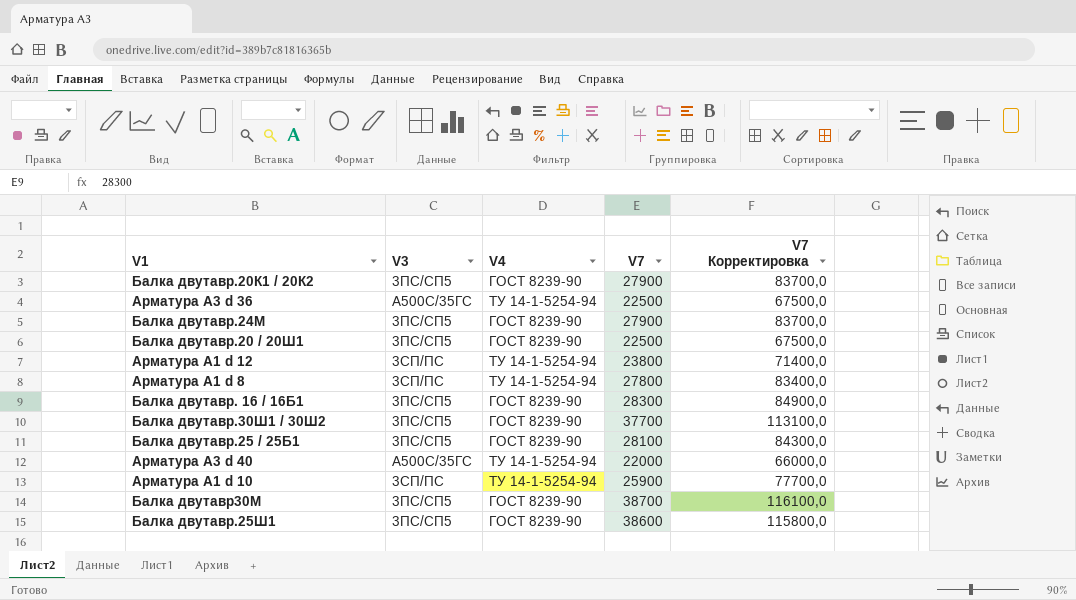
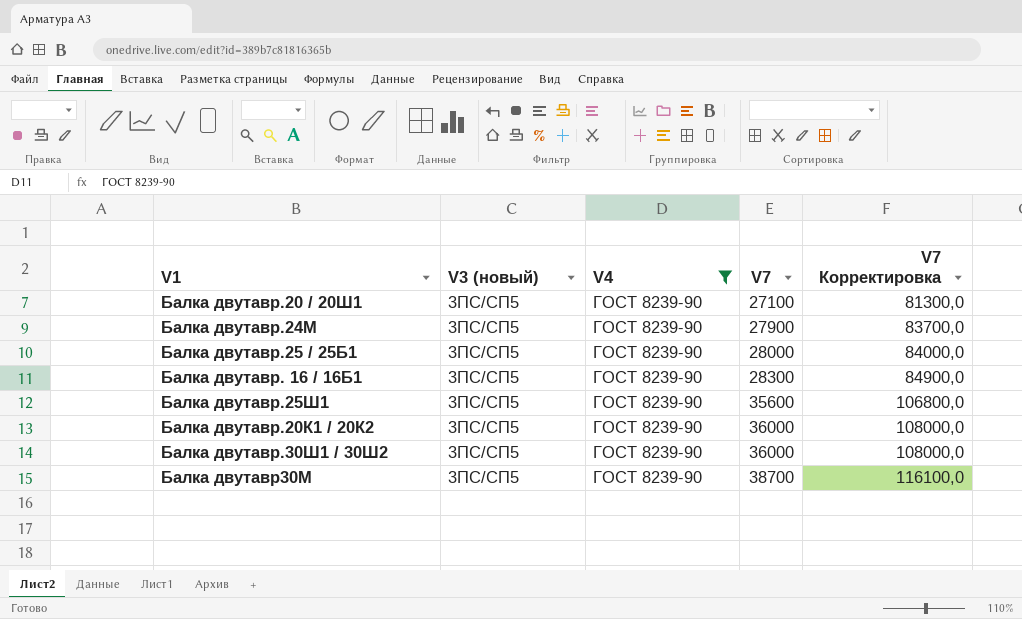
filter: none -> V4 = ГОСТ 8239-90
row order: none -> V7 ascending
column name: V3 -> V3 (новый)
Балка двутавр.20 / 20Ш1 | V7: 22500 -> 27100
Балка двутавр.20 / 20Ш1 | V7 Корректировка: 67500,0 -> 81300,0
Балка двутавр.25 / 25Б1 | V7: 28100 -> 28000
Балка двутавр.25 / 25Б1 | V7 Корректировка: 84300,0 -> 84000,0
Балка двутавр.25Ш1 | V7: 38600 -> 35600
Балка двутавр.25Ш1 | V7 Корректировка: 115800,0 -> 106800,0
Балка двутавр.20К1 / 20К2 | V7: 27900 -> 36000
Балка двутавр.20К1 / 20К2 | V7 Корректировка: 83700,0 -> 108000,0
Балка двутавр.30Ш1 / 30Ш2 | V7: 37700 -> 36000
Балка двутавр.30Ш1 / 30Ш2 | V7 Корректировка: 113100,0 -> 108000,0

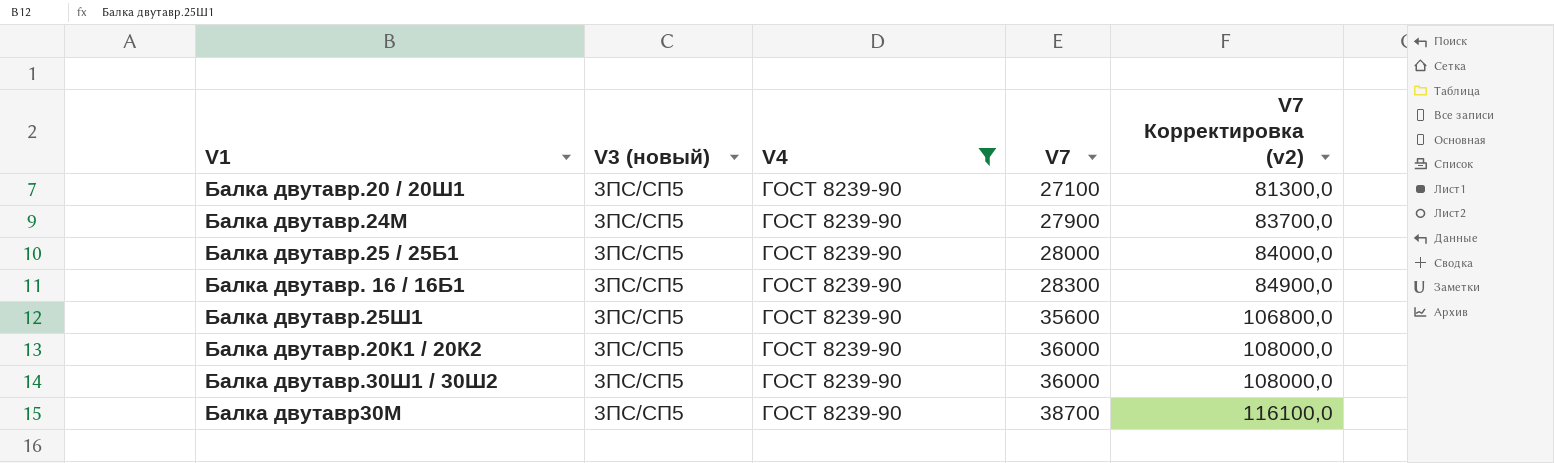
column name: V7 Корректировка -> V7 Корректировка (v2)

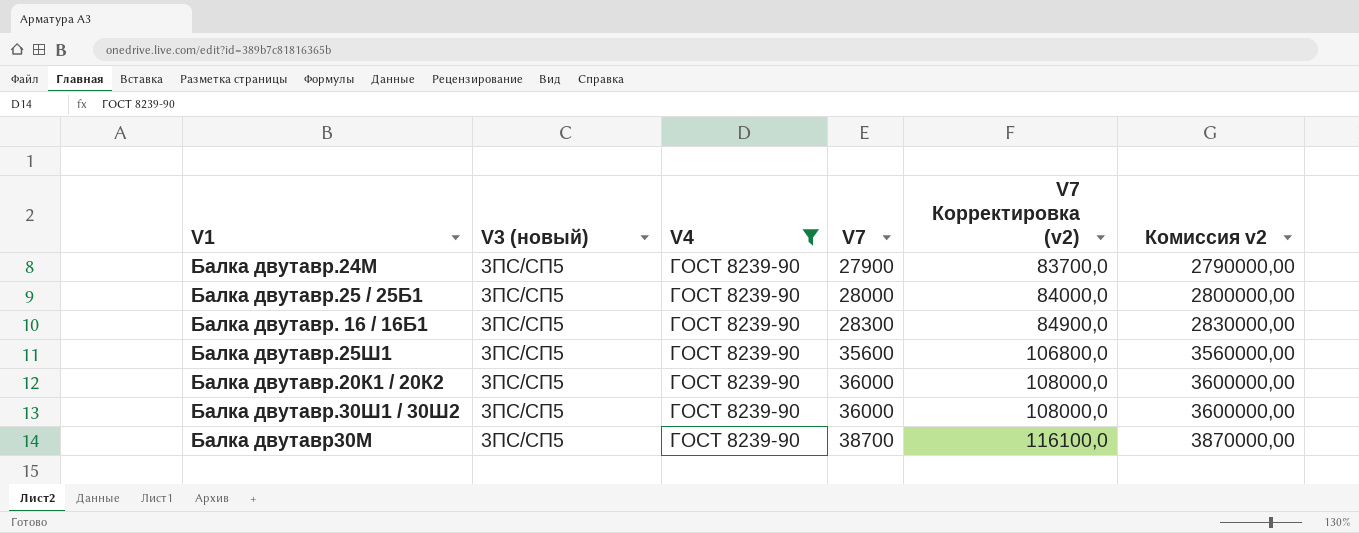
column Комиссия v2 | formula: none -> [V7] * 100
row Балка двутавр.20 / 20Ш1: 3ПС/СП5 | ГОСТ 8239-90 | 27100 | 81300,0 -> none

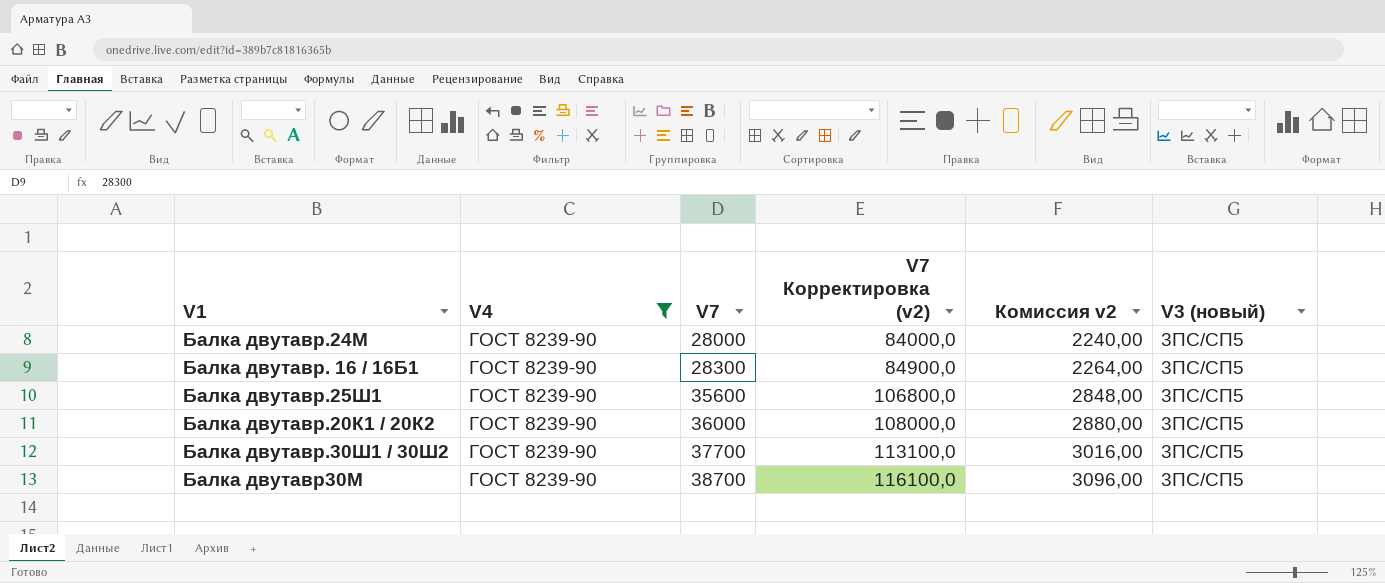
column Комиссия v2 | formula: [V7] * 100 -> [V7] * 0,08
column V3 (новый) | position: 2 -> 6
row Балка двутавр.25 / 25Б1: 3ПС/СП5 | ГОСТ 8239-90 | 28000 | 84000,0 | 2800000,00 -> none
Балка двутавр.24М | V7: 27900 -> 28000
Балка двутавр.24М | V7 Корректировка (v2): 83700,0 -> 84000,0
Балка двутавр.30Ш1 / 30Ш2 | V7: 36000 -> 37700
Балка двутавр.30Ш1 / 30Ш2 | V7 Корректировка (v2): 108000,0 -> 113100,0

